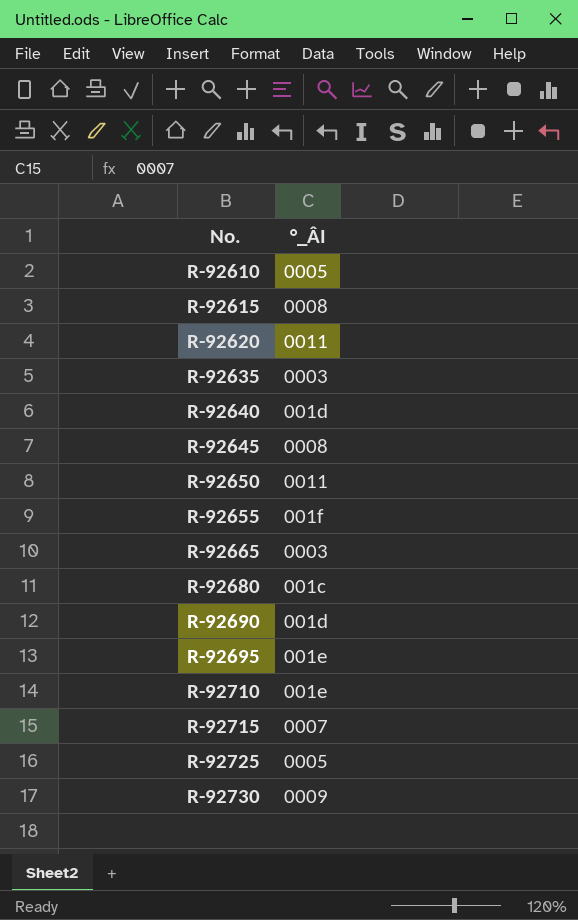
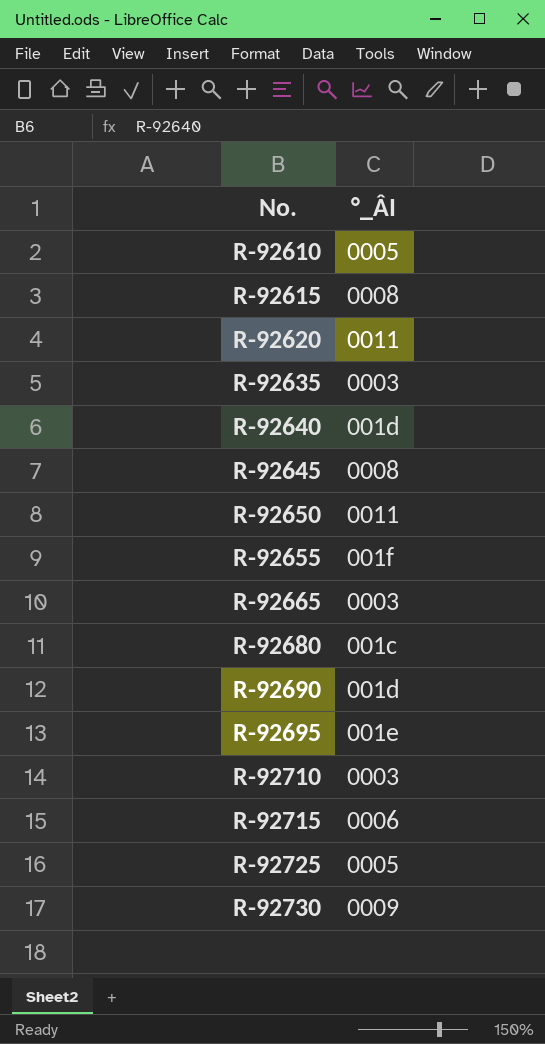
R-92710 | °_ÂI: 001e -> 0003
R-92715 | °_ÂI: 0007 -> 0006

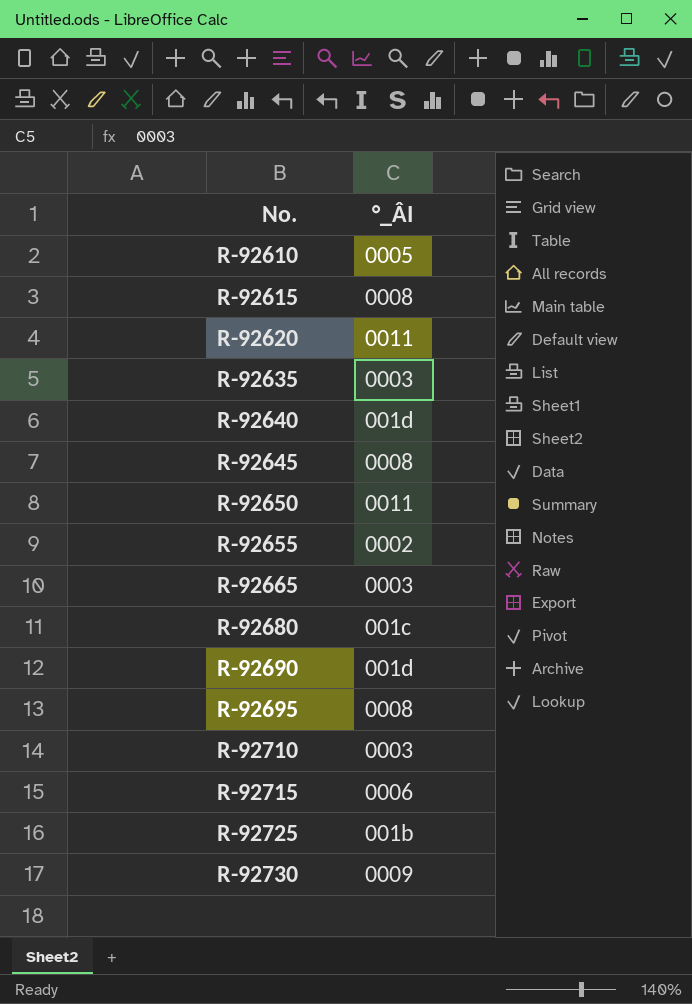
R-92655 | °_ÂI: 001f -> 0002
R-92695 | °_ÂI: 001e -> 0008
R-92725 | °_ÂI: 0005 -> 001b

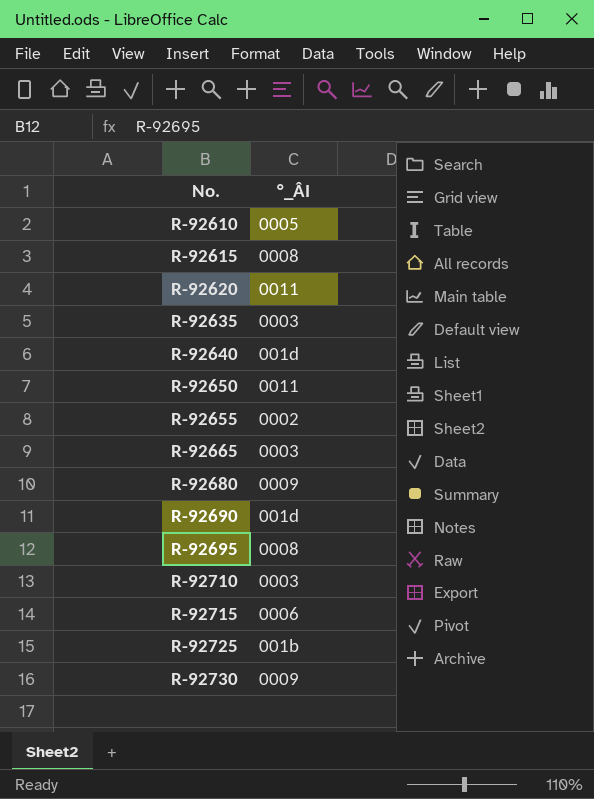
row R-92645: 0008 -> none
R-92680 | °_ÂI: 001c -> 0009

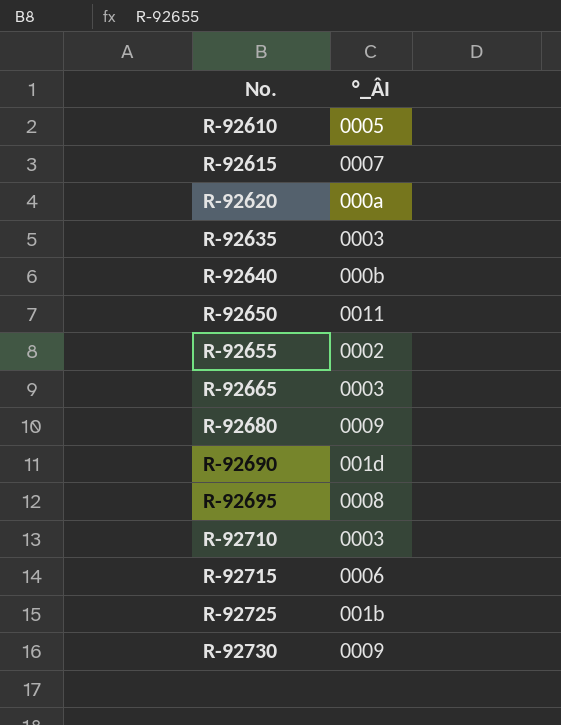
R-92615 | °_ÂI: 0008 -> 0007
R-92620 | °_ÂI: 0011 -> 000a
R-92640 | °_ÂI: 001d -> 000b

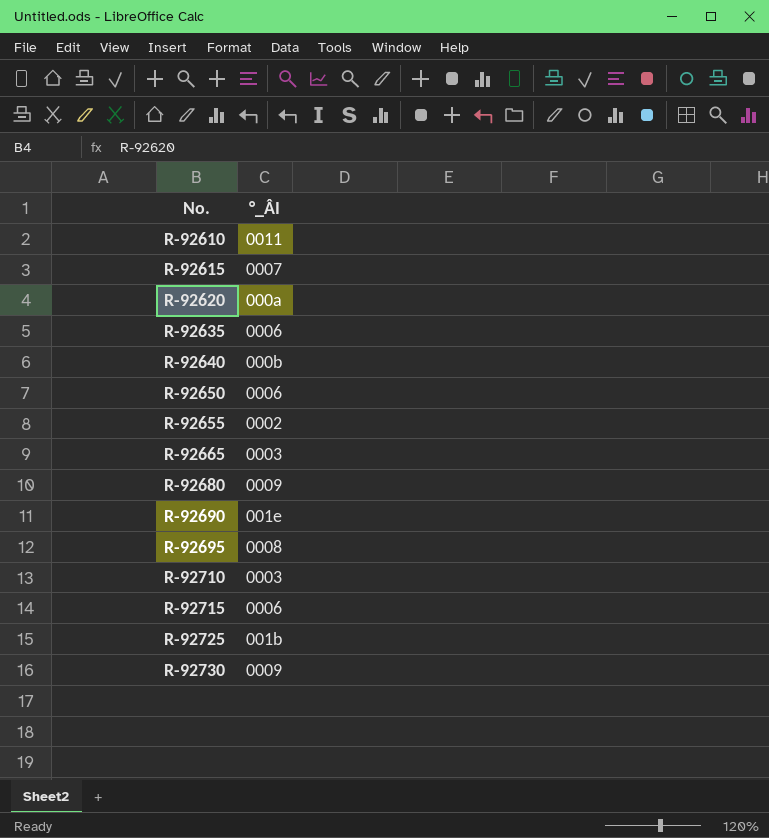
R-92610 | °_ÂI: 0005 -> 0011
R-92635 | °_ÂI: 0003 -> 0006
R-92650 | °_ÂI: 0011 -> 0006
R-92690 | °_ÂI: 001d -> 001e

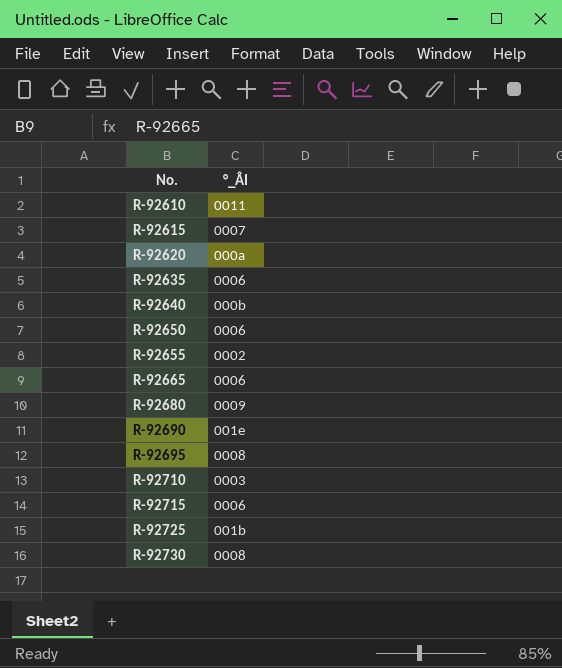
R-92665 | °_ÂI: 0003 -> 0006
R-92730 | °_ÂI: 0009 -> 0008

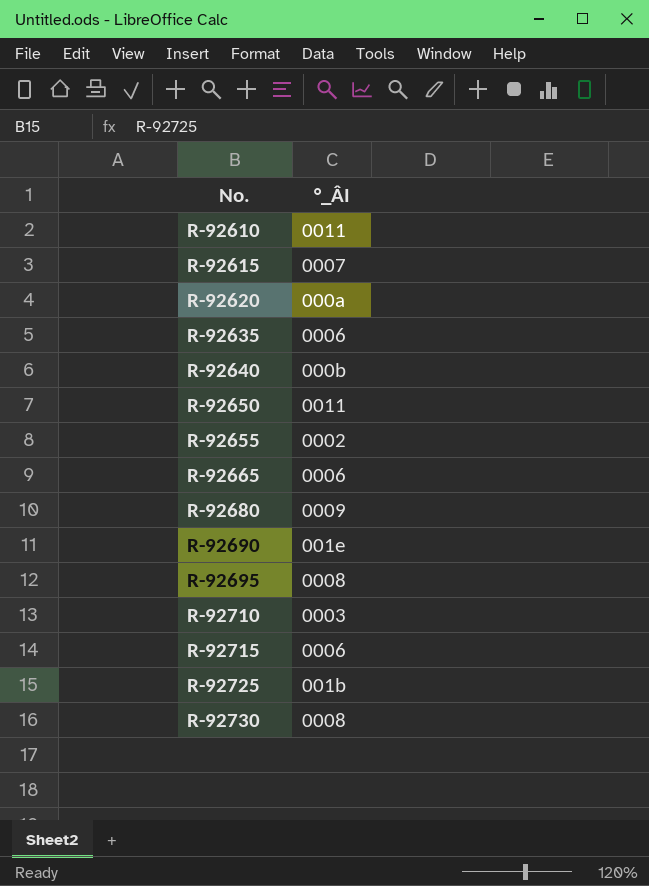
R-92650 | °_ÂI: 0006 -> 0011

